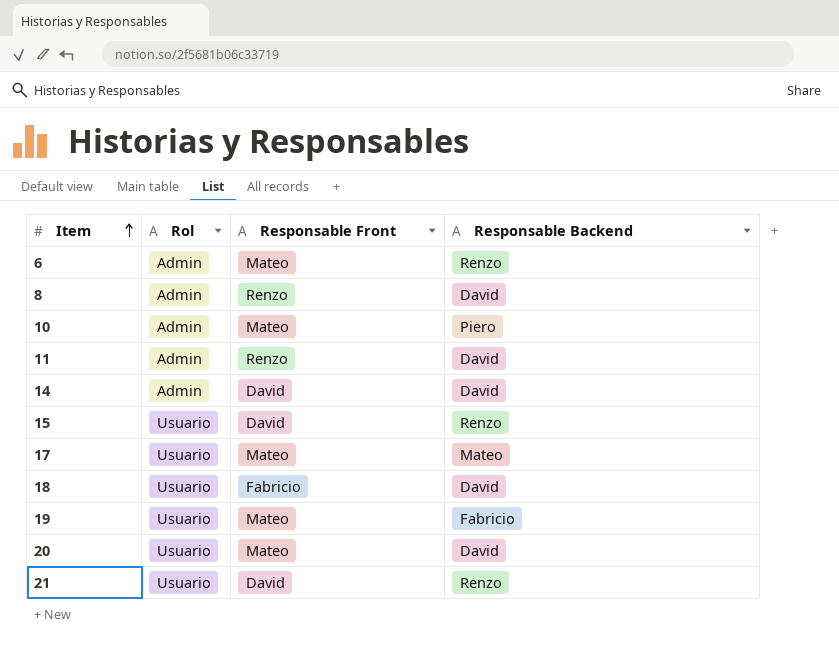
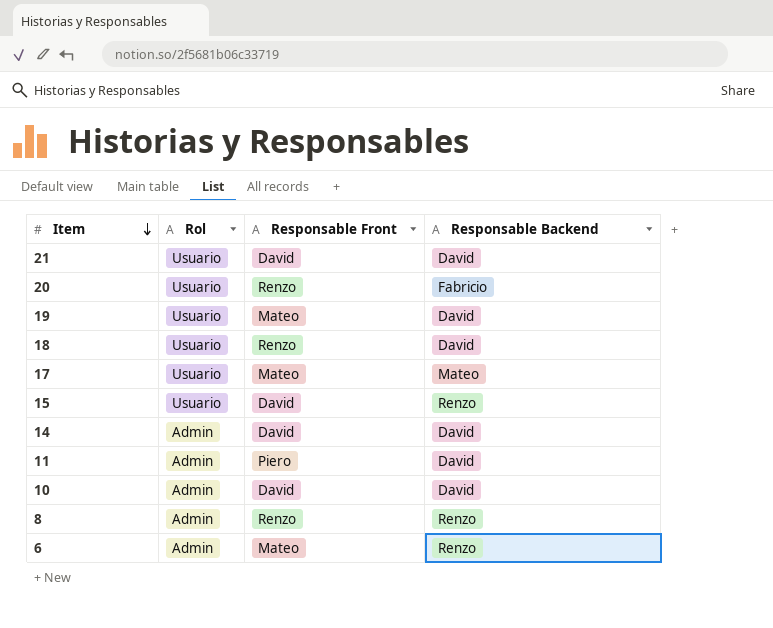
row order: Item ascending -> Item descending
21 | Responsable Backend: Renzo -> David
20 | Responsable Front: Mateo -> Renzo
20 | Responsable Backend: David -> Fabricio
19 | Responsable Backend: Fabricio -> David
18 | Responsable Front: Fabricio -> Renzo
11 | Responsable Front: Renzo -> Piero
10 | Responsable Front: Mateo -> David
10 | Responsable Backend: Piero -> David
8 | Responsable Backend: David -> Renzo

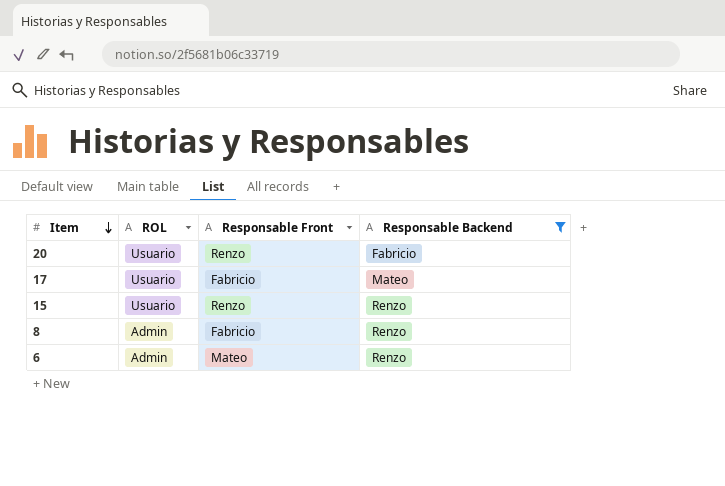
filter: none -> Responsable Backend != David
column name: Rol -> ROL
17 | Responsable Front: Mateo -> Fabricio
15 | Responsable Front: David -> Renzo
8 | Responsable Front: Renzo -> Fabricio

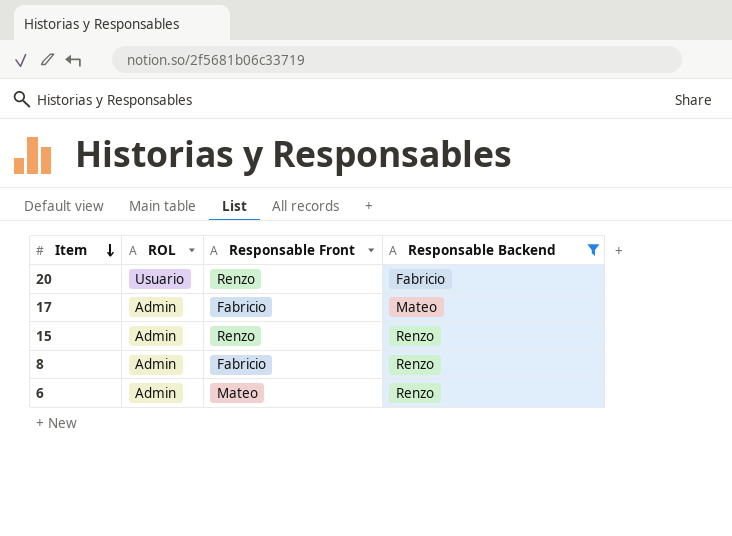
17 | ROL: Usuario -> Admin
15 | ROL: Usuario -> Admin

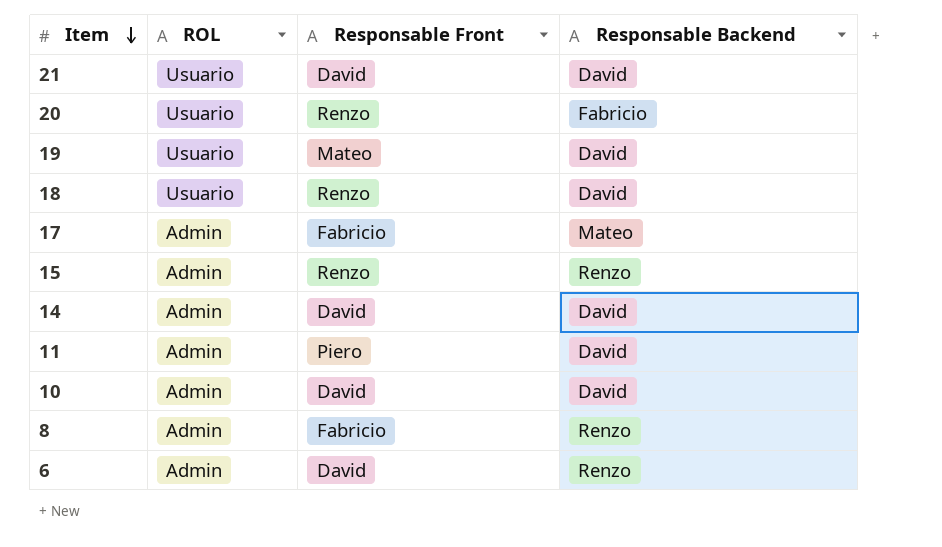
filter: Responsable Backend != David -> none
6 | Responsable Front: Mateo -> David

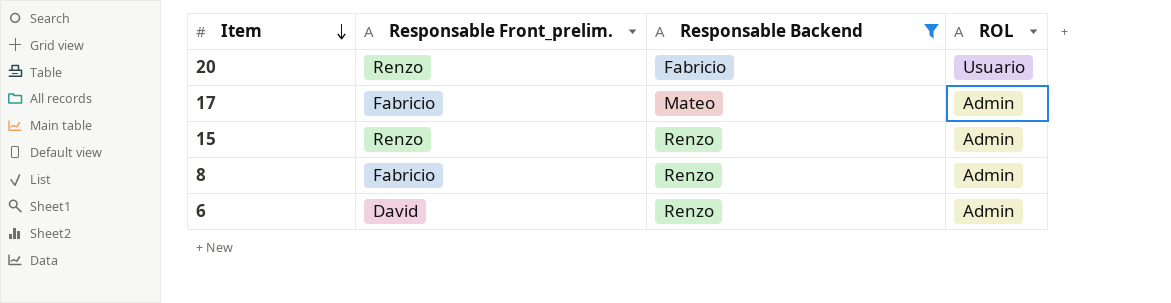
filter: none -> Responsable Backend != David
column name: Responsable Front -> Responsable Front_prelim.
column ROL | position: 2 -> 4

